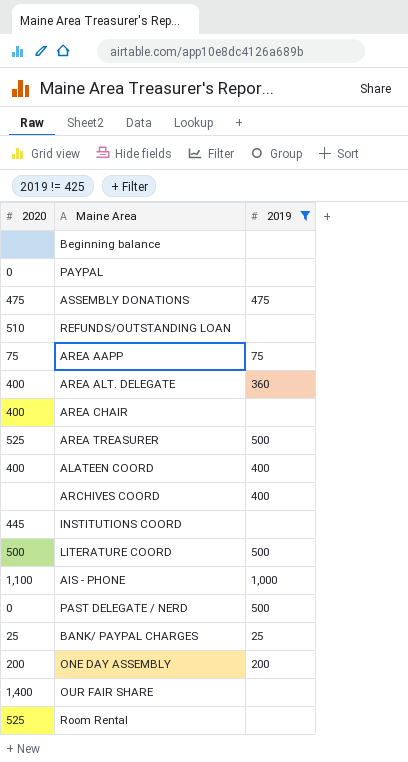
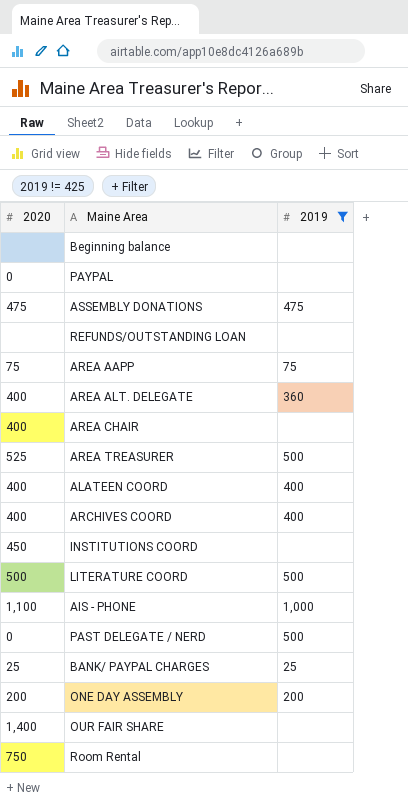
REFUNDS/OUTSTANDING LOAN | 2020: 510 -> none
ARCHIVES COORD | 2020: none -> 400
INSTITUTIONS COORD | 2020: 445 -> 450
Room Rental | 2020: 525 -> 750

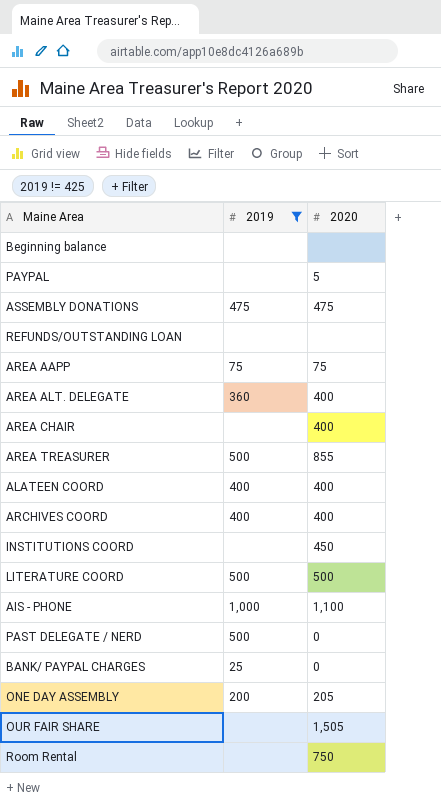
column 2020 | position: 1 -> 3
PAYPAL | 2020: 0 -> 5
AREA TREASURER | 2020: 525 -> 855
BANK/ PAYPAL CHARGES | 2020: 25 -> 0
ONE DAY ASSEMBLY | 2020: 200 -> 205
OUR FAIR SHARE | 2020: 1,400 -> 1,505

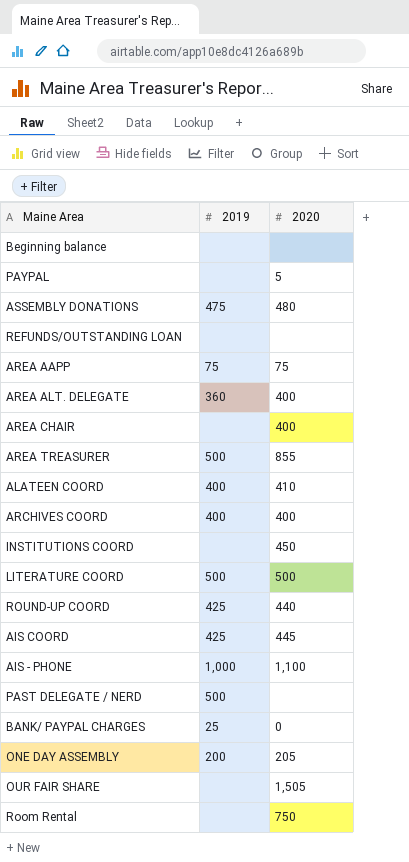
filter: 2019 != 425 -> none
ASSEMBLY DONATIONS | 2020: 475 -> 480
ALATEEN COORD | 2020: 400 -> 410
PAST DELEGATE / NERD | 2020: 0 -> none

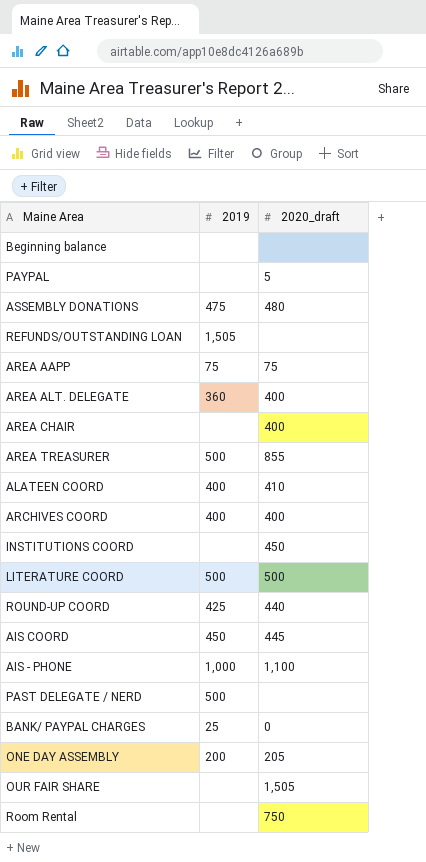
column name: 2020 -> 2020_draft
REFUNDS/OUTSTANDING LOAN | 2019: none -> 1,505
AIS COORD | 2019: 425 -> 450

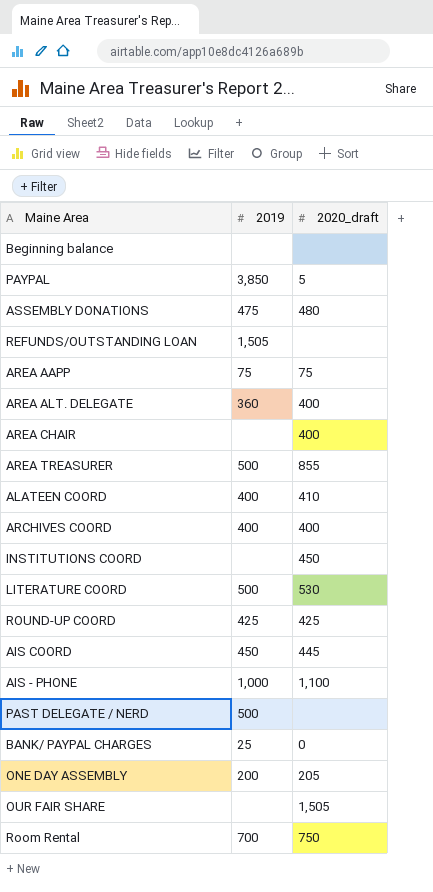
PAYPAL | 2019: none -> 3,850
LITERATURE COORD | 2020_draft: 500 -> 530
ROUND-UP COORD | 2020_draft: 440 -> 425
Room Rental | 2019: none -> 700

